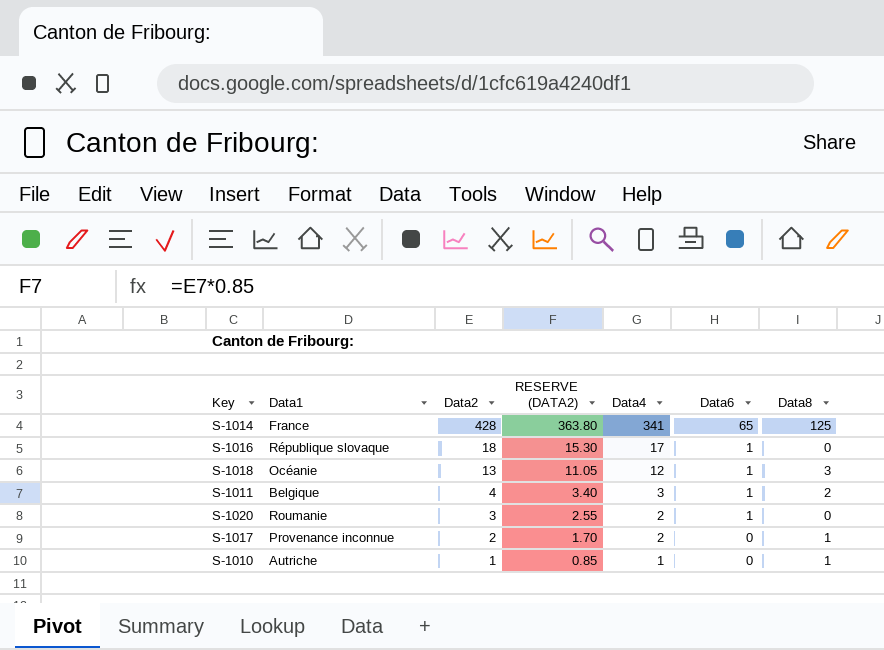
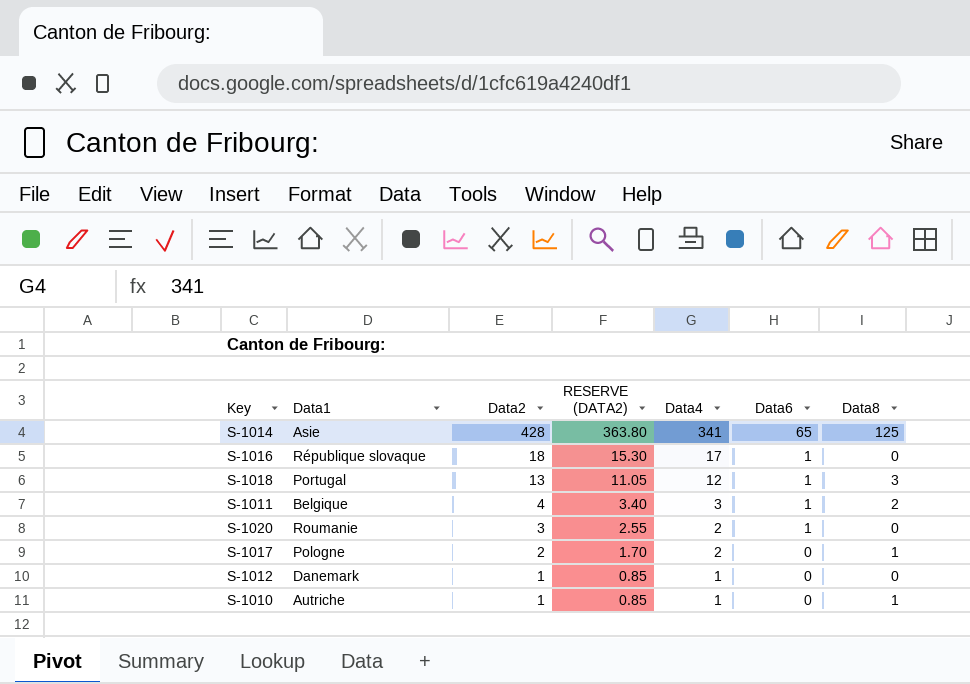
S-1014 | Data1: France -> Asie
S-1018 | Data1: Océanie -> Portugal
S-1017 | Data1: Provenance inconnue -> Pologne
row S-1012: none -> Danemark | 1 | 0.85 | 1 | 0 | 0

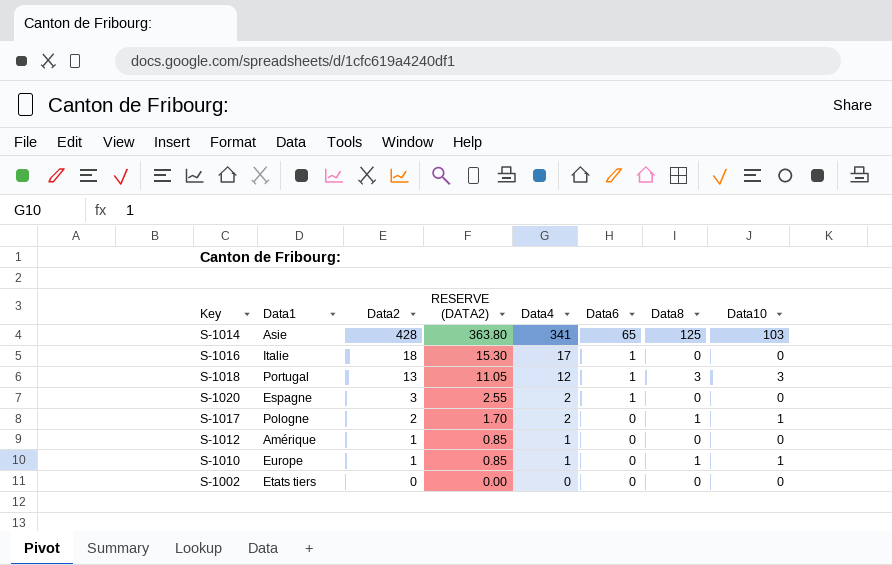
column Data10 | position: none -> 8
row S-1011: Belgique | 4 | 3.40 | 3 | 1 | 2 -> none
S-1016 | Data1: République slovaque -> Italie
S-1020 | Data1: Roumanie -> Espagne
S-1012 | Data1: Danemark -> Amérique
S-1010 | Data1: Autriche -> Europe
row S-1002: none -> Etats tiers | 0 | 0.00 | 0 | 0 | 0 | 0

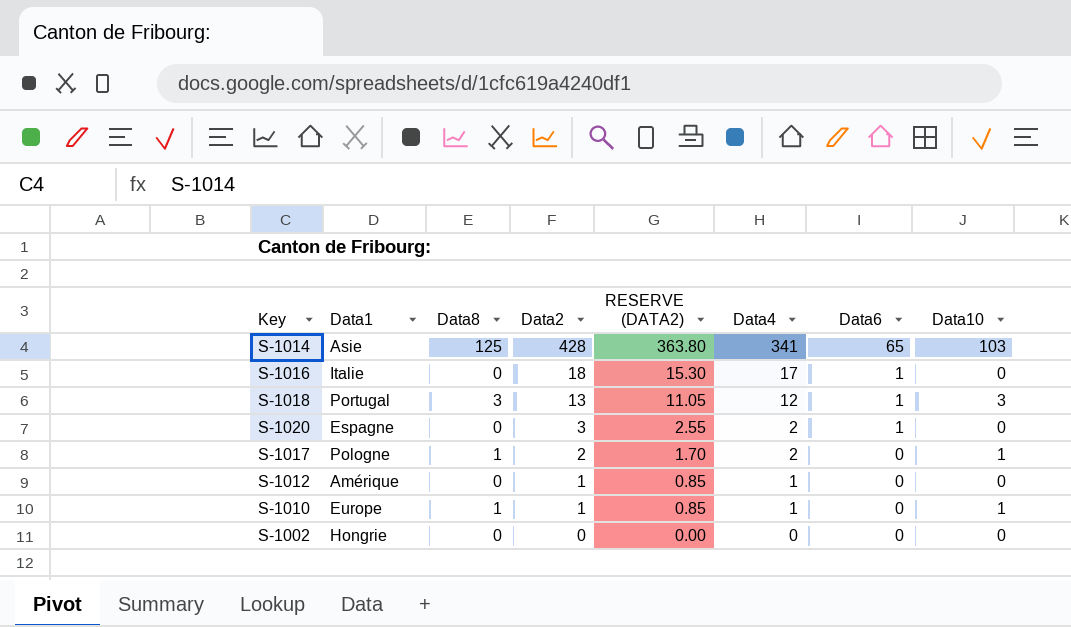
column Data8 | position: 7 -> 3
S-1002 | Data1: Etats tiers -> Hongrie

